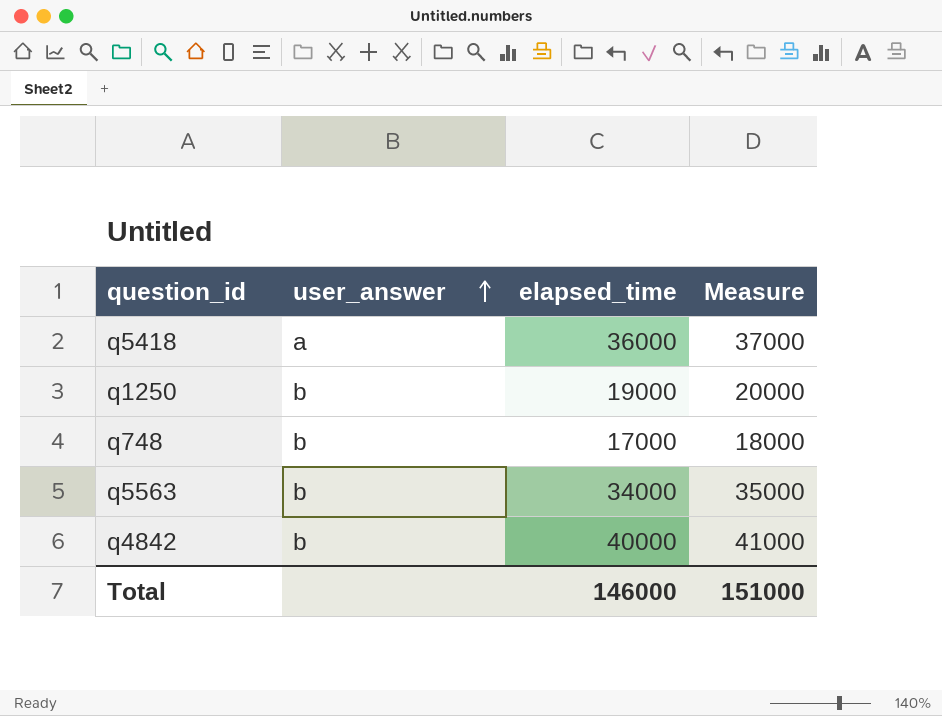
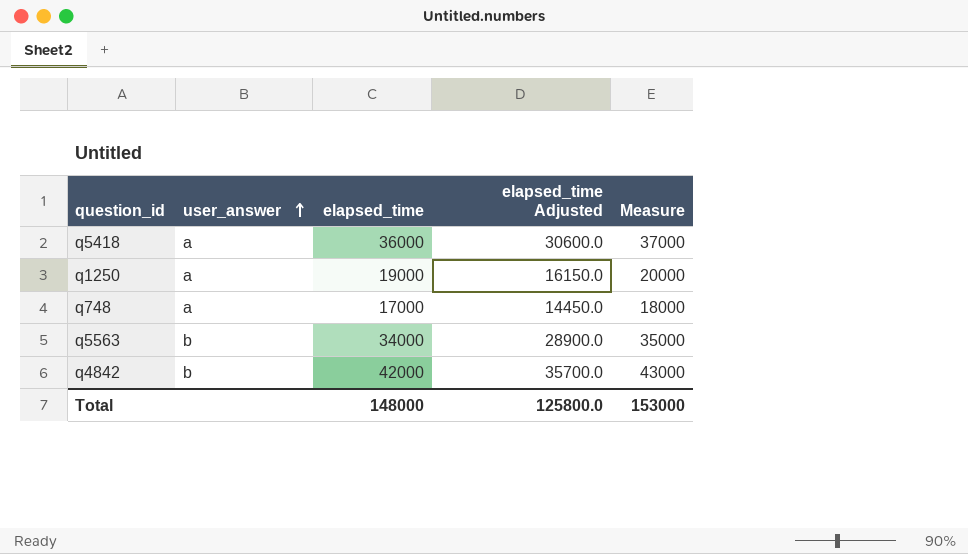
column elapsed_time Adjusted | formula: none -> [elapsed_time] * 0.85
q1250 | user_answer: b -> a
q748 | user_answer: b -> a
q4842 | elapsed_time: 40000 -> 42000
q4842 | Measure: 41000 -> 43000
Total | elapsed_time: 146000 -> 148000
Total | Measure: 151000 -> 153000

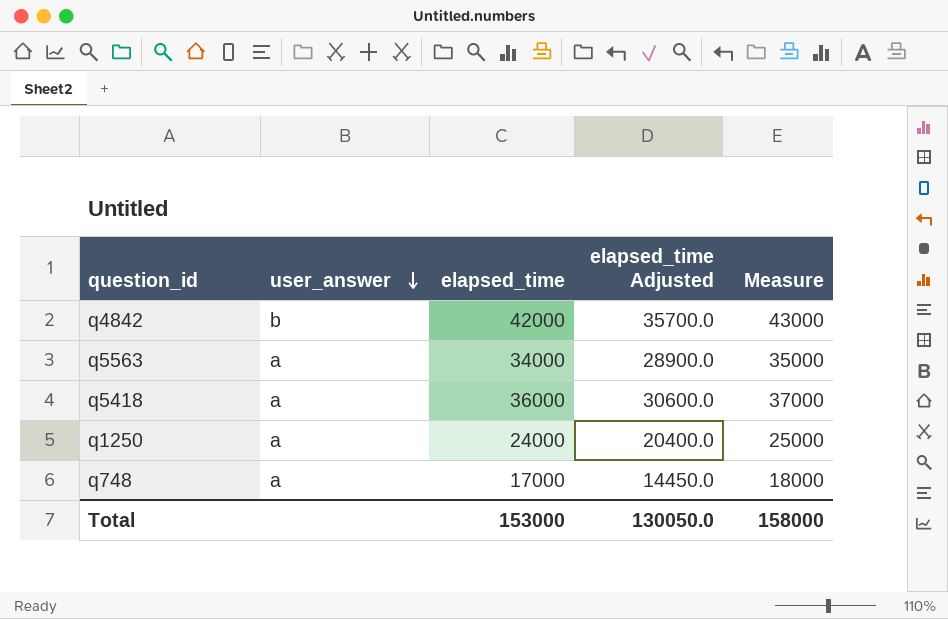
row order: user_answer ascending -> user_answer descending
q5563 | user_answer: b -> a
q1250 | elapsed_time: 19000 -> 24000
q1250 | elapsed_time Adjusted: 16150.0 -> 20400.0
q1250 | Measure: 20000 -> 25000
Total | elapsed_time: 148000 -> 153000
Total | elapsed_time Adjusted: 125800.0 -> 130050.0
Total | Measure: 153000 -> 158000

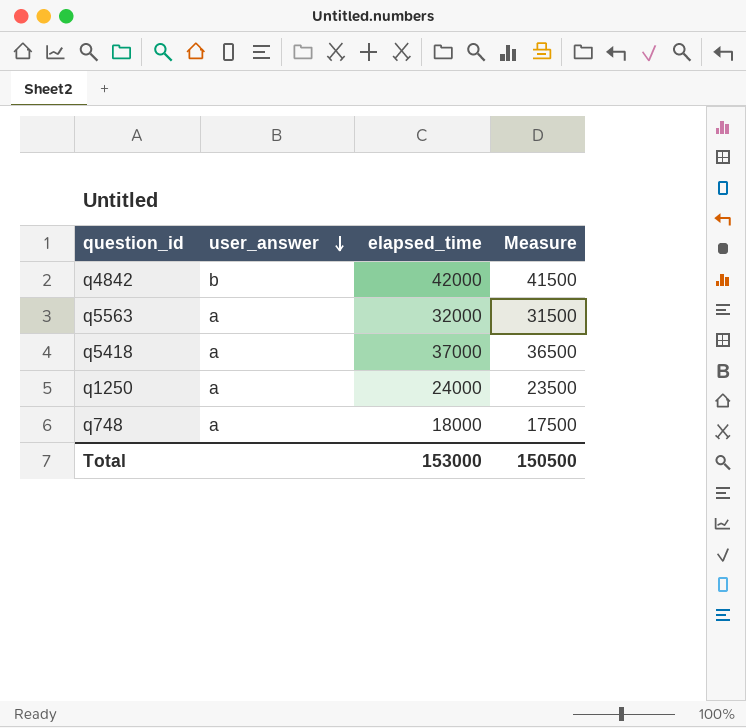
column elapsed_time Adjusted | formula: [elapsed_time] * 0.85 -> none
column Measure | formula: [elapsed_time] + 1000 -> [elapsed_time] - 500
q5563 | elapsed_time: 34000 -> 32000
q5418 | elapsed_time: 36000 -> 37000
q748 | elapsed_time: 17000 -> 18000
Total | Measure: 158000 -> 150500

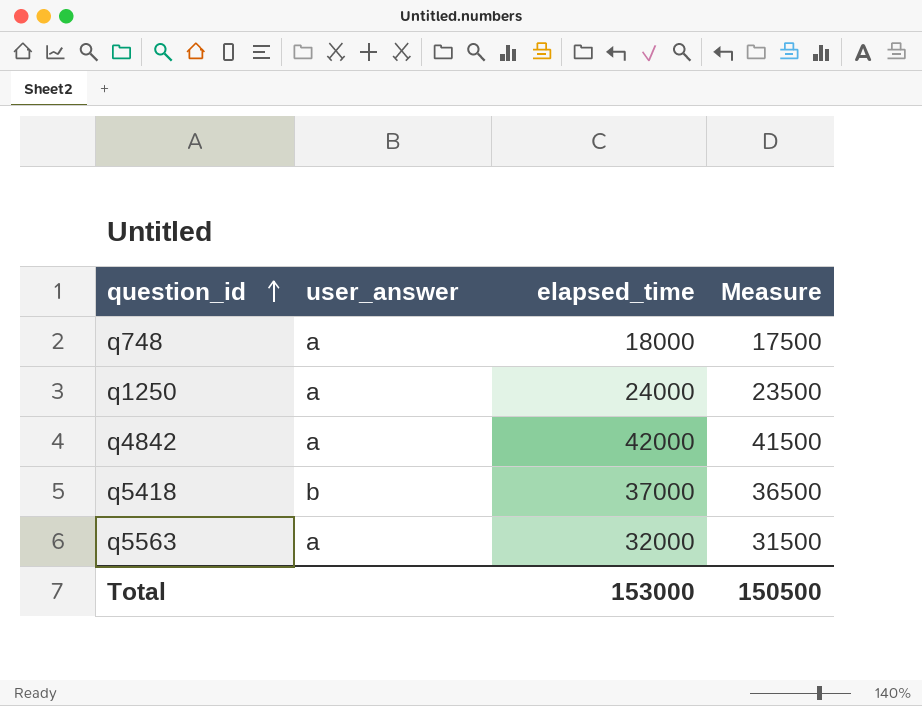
row order: user_answer descending -> question_id ascending
q4842 | user_answer: b -> a
q5418 | user_answer: a -> b

